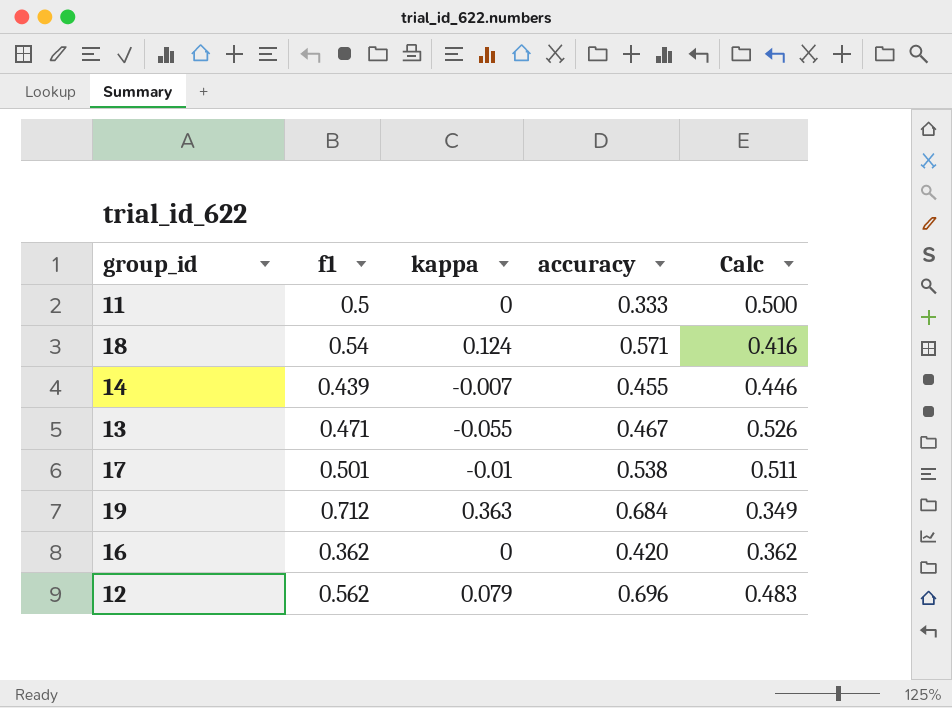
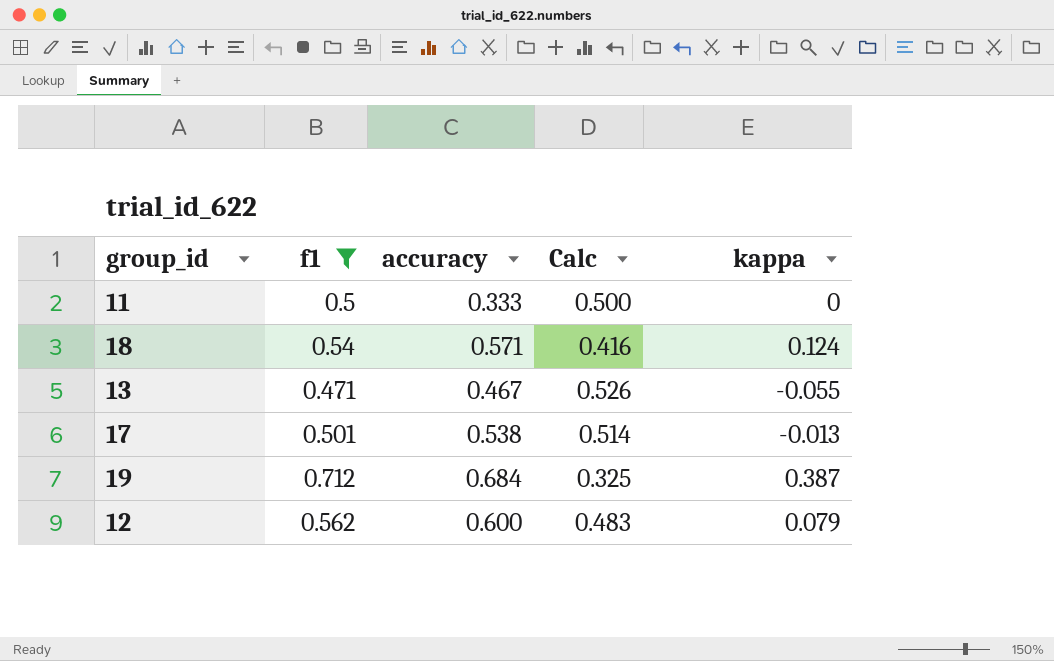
filter: none -> f1 >= 0.471
column kappa | position: 3 -> 5
17 | Calc: 0.511 -> 0.514
17 | kappa: -0.01 -> -0.013
19 | Calc: 0.349 -> 0.325
19 | kappa: 0.363 -> 0.387
12 | accuracy: 0.696 -> 0.600

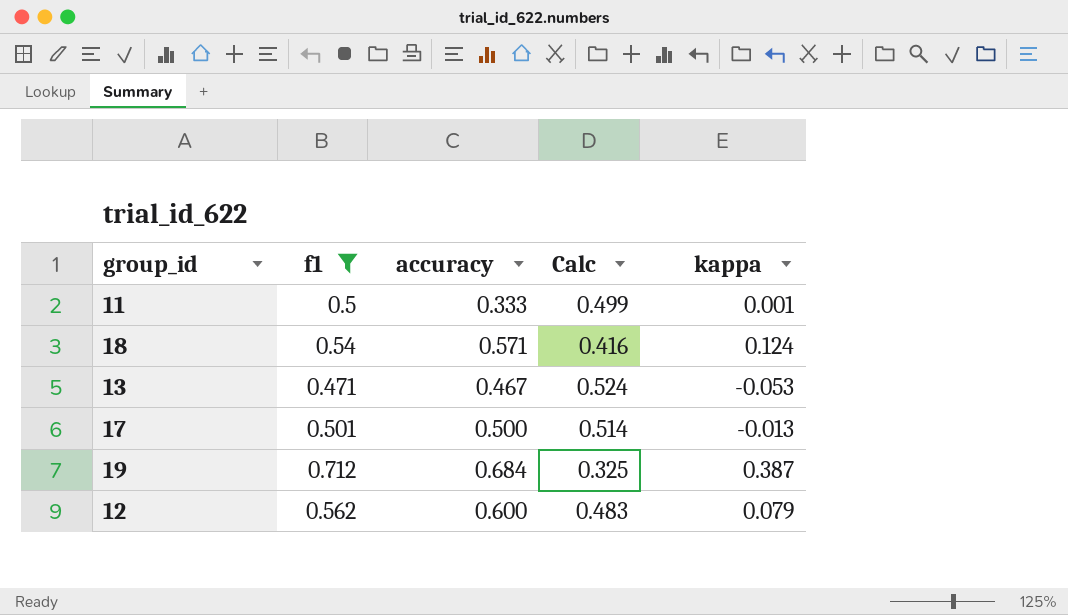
11 | Calc: 0.500 -> 0.499
11 | kappa: 0 -> 0.001
13 | Calc: 0.526 -> 0.524
13 | kappa: -0.055 -> -0.053
17 | accuracy: 0.538 -> 0.500

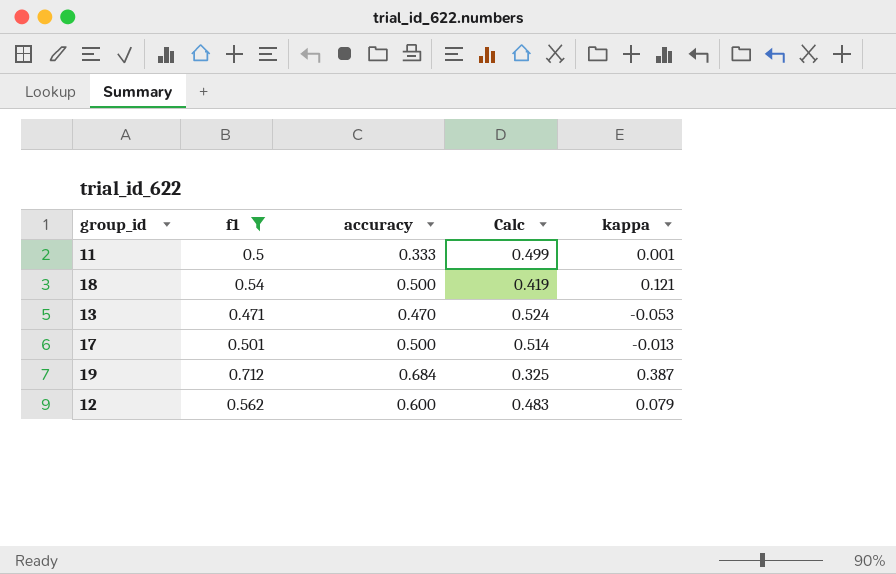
18 | accuracy: 0.571 -> 0.500
18 | Calc: 0.416 -> 0.419
18 | kappa: 0.124 -> 0.121
13 | accuracy: 0.467 -> 0.470

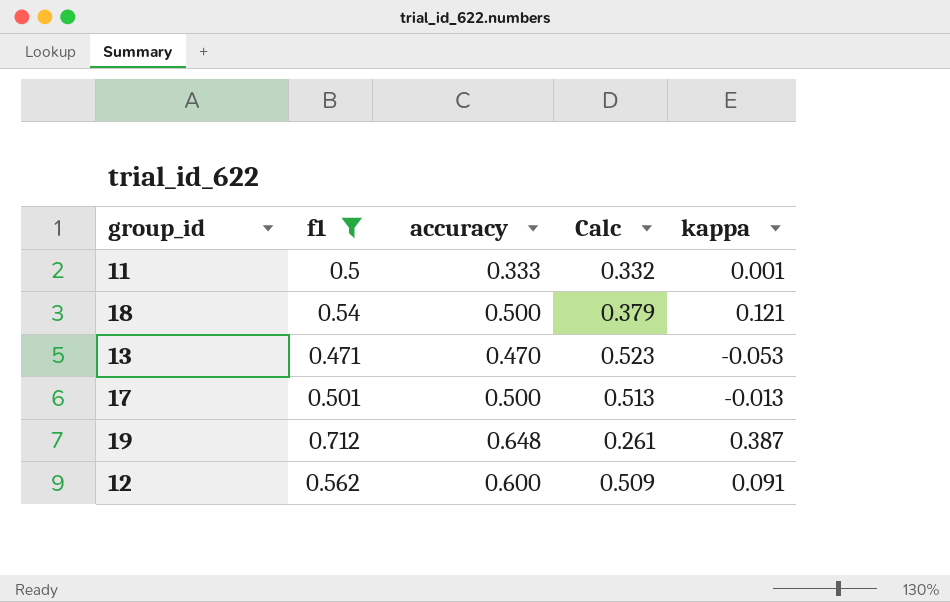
column Calc | formula: [f1] - [kappa] -> [accuracy] - [kappa]
19 | accuracy: 0.684 -> 0.648
12 | kappa: 0.079 -> 0.091

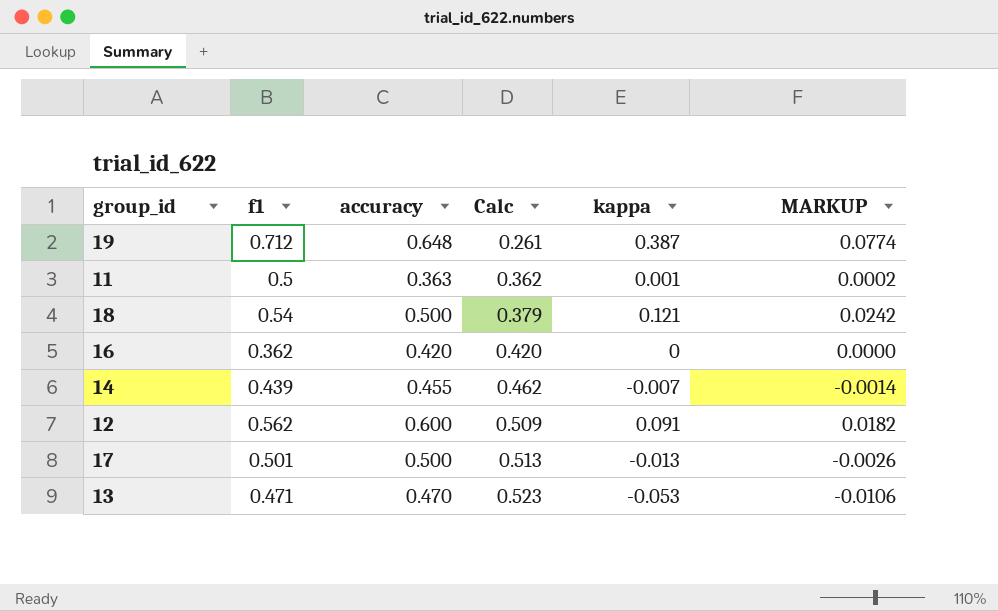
filter: f1 >= 0.471 -> none
row order: none -> Calc ascending
column MARKUP | formula: none -> [kappa] * 0.2
11 | accuracy: 0.333 -> 0.363
11 | Calc: 0.332 -> 0.362

